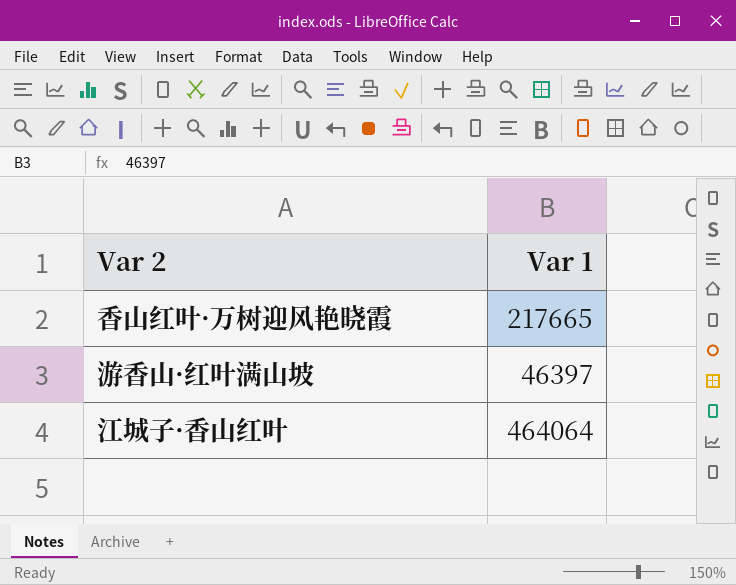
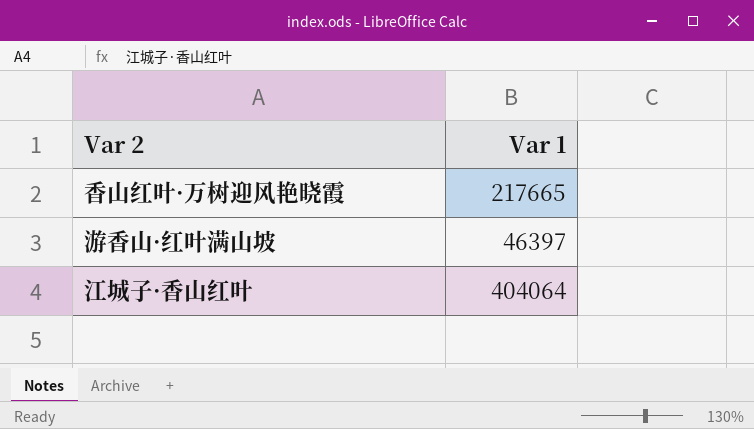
江城子·香山红叶 | Var 1: 464064 -> 404064

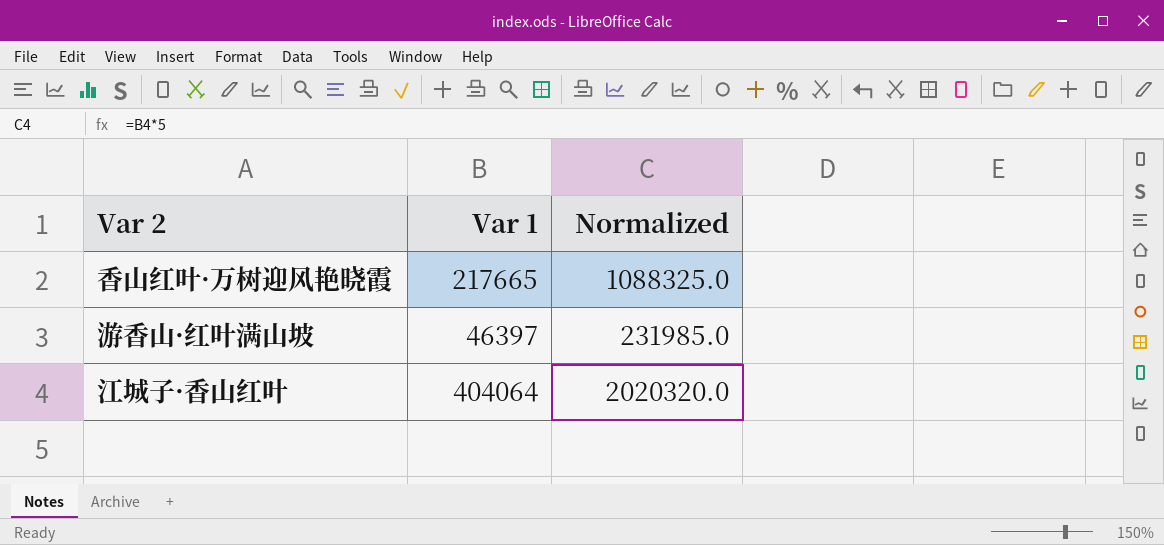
column Normalized | formula: none -> [Var 1] * 5

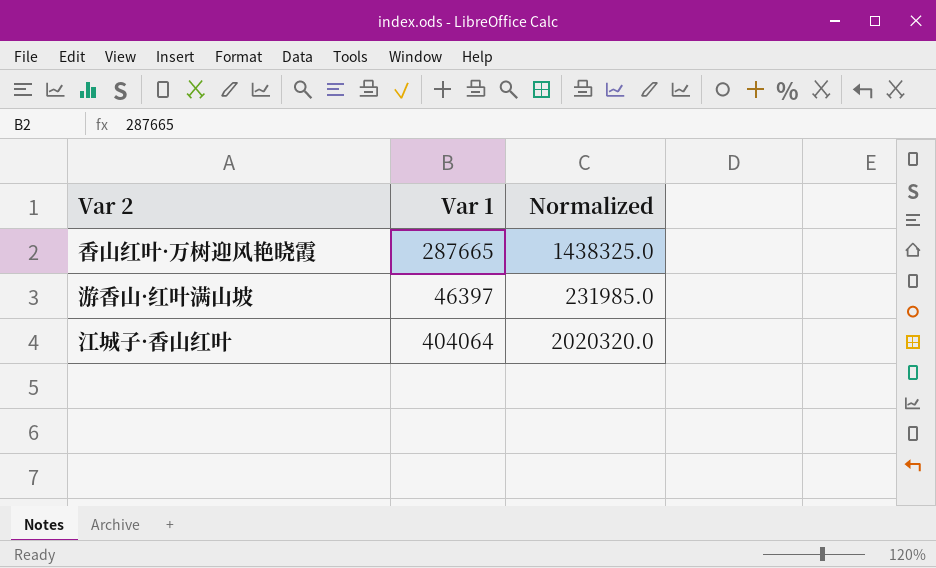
香山红叶·万树迎风艳晓霞 | Var 1: 217665 -> 287665
香山红叶·万树迎风艳晓霞 | Normalized: 1088325.0 -> 1438325.0

